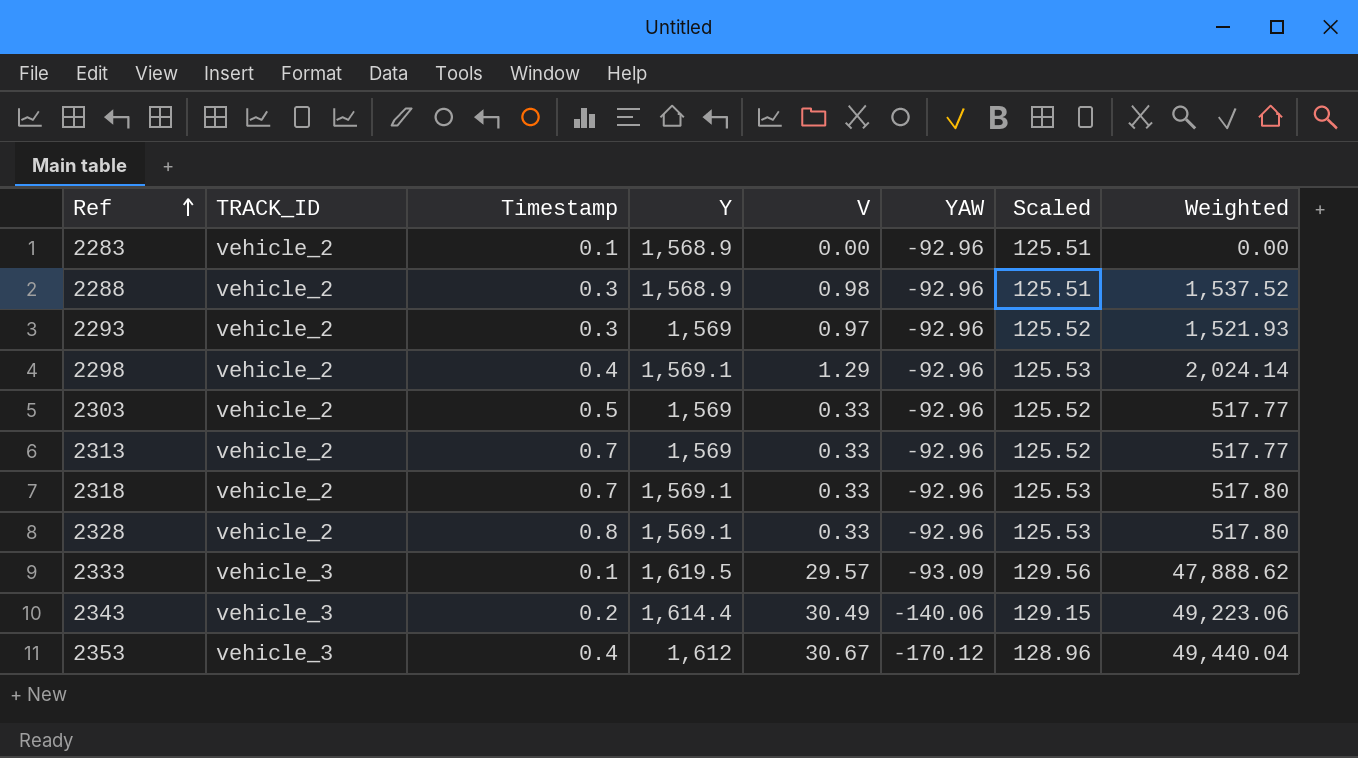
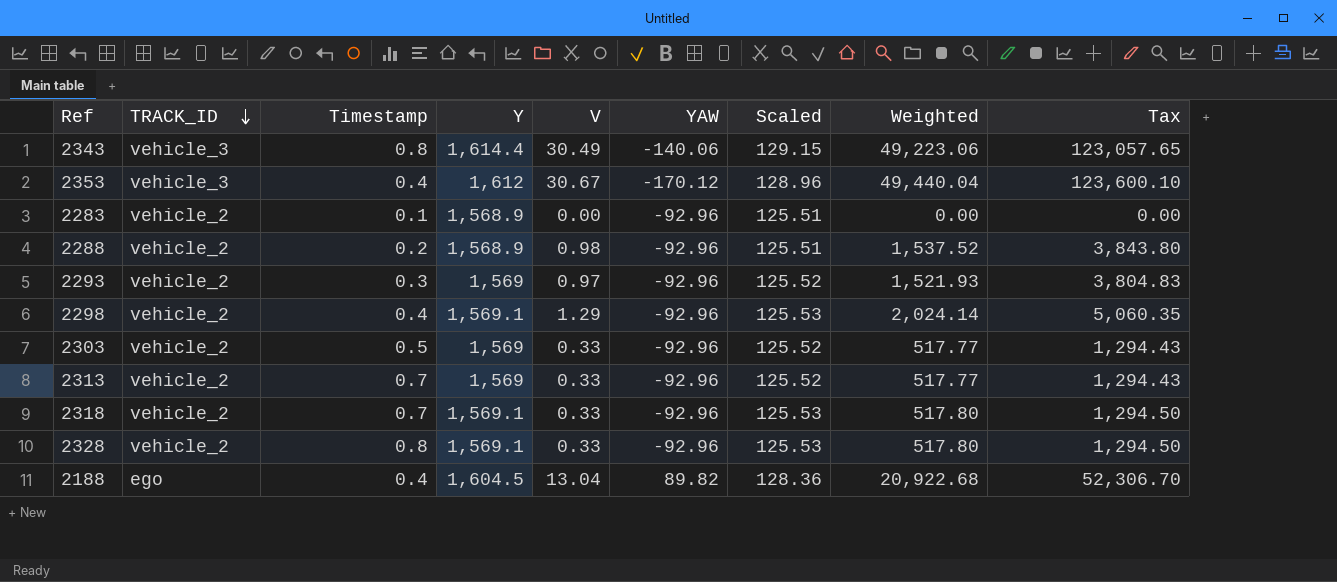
row order: Ref ascending -> TRACK_ID descending
column Tax | formula: none -> [Weighted] * 2.5
row 2333: vehicle_3 | 0.1 | 1,619.5 | 29.57 | -93.09 | 129.56 | 47,888.62 -> none
2343 | Timestamp: 0.2 -> 0.8
2288 | Timestamp: 0.3 -> 0.2
row 2188: none -> ego | 0.4 | 1,604.5 | 13.04 | 89.82 | 128.36 | 20,922.68 | 52,306.70

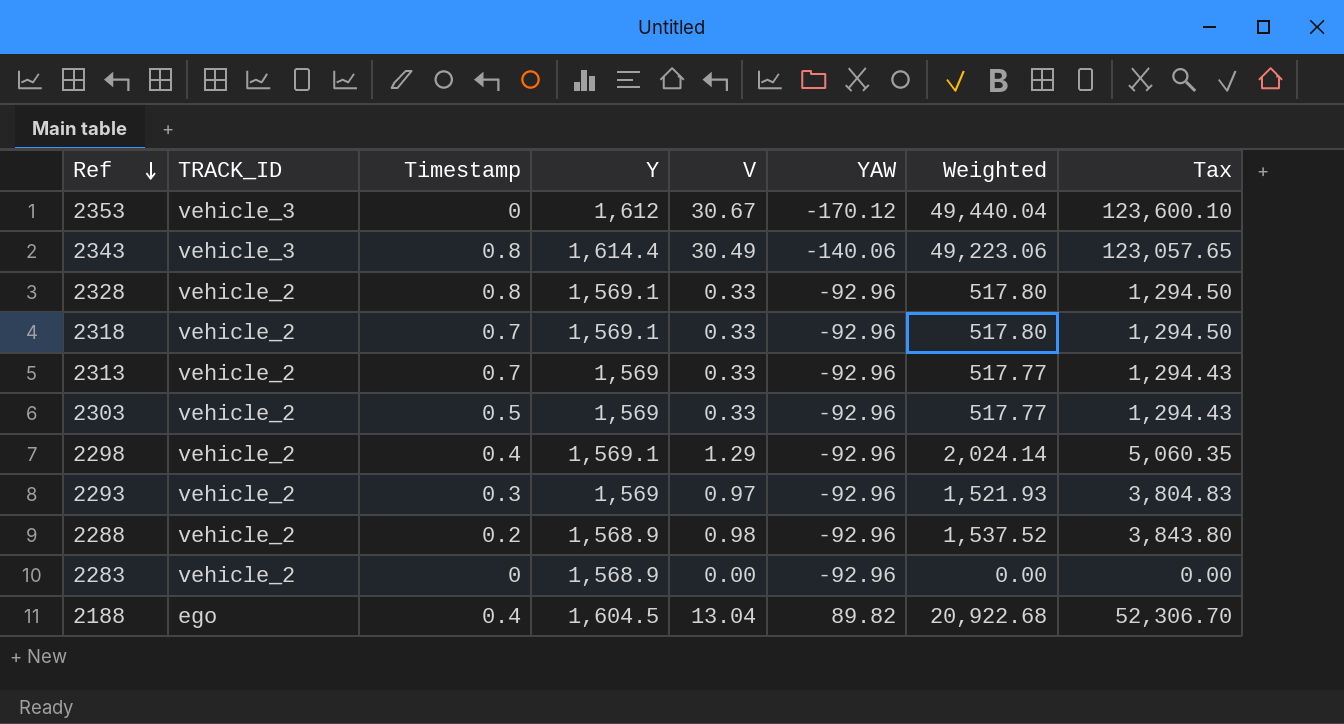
row order: TRACK_ID descending -> Ref descending
column Scaled | formula: [Y] * 0.08 -> none
2353 | Timestamp: 0.4 -> 0
2283 | Timestamp: 0.1 -> 0

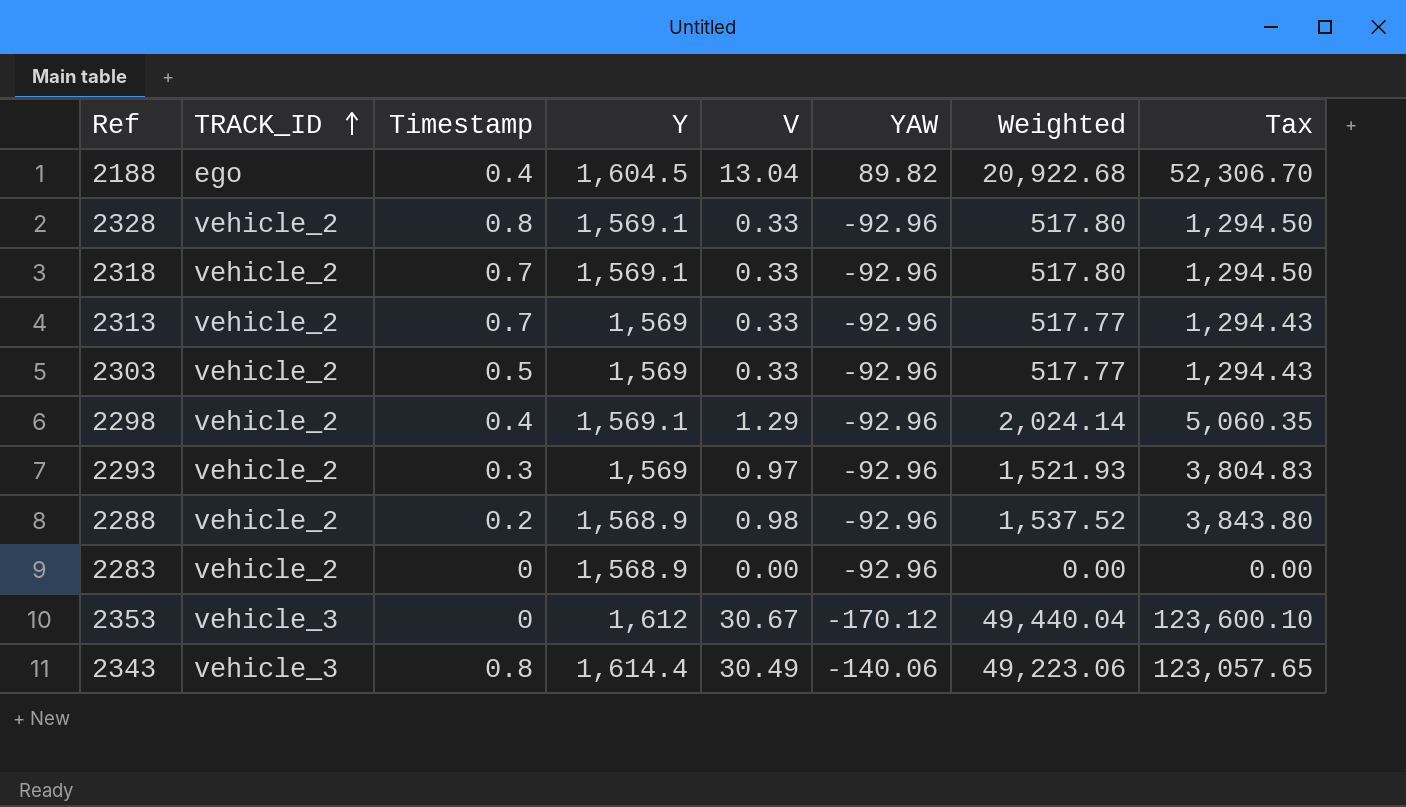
row order: Ref descending -> TRACK_ID ascending

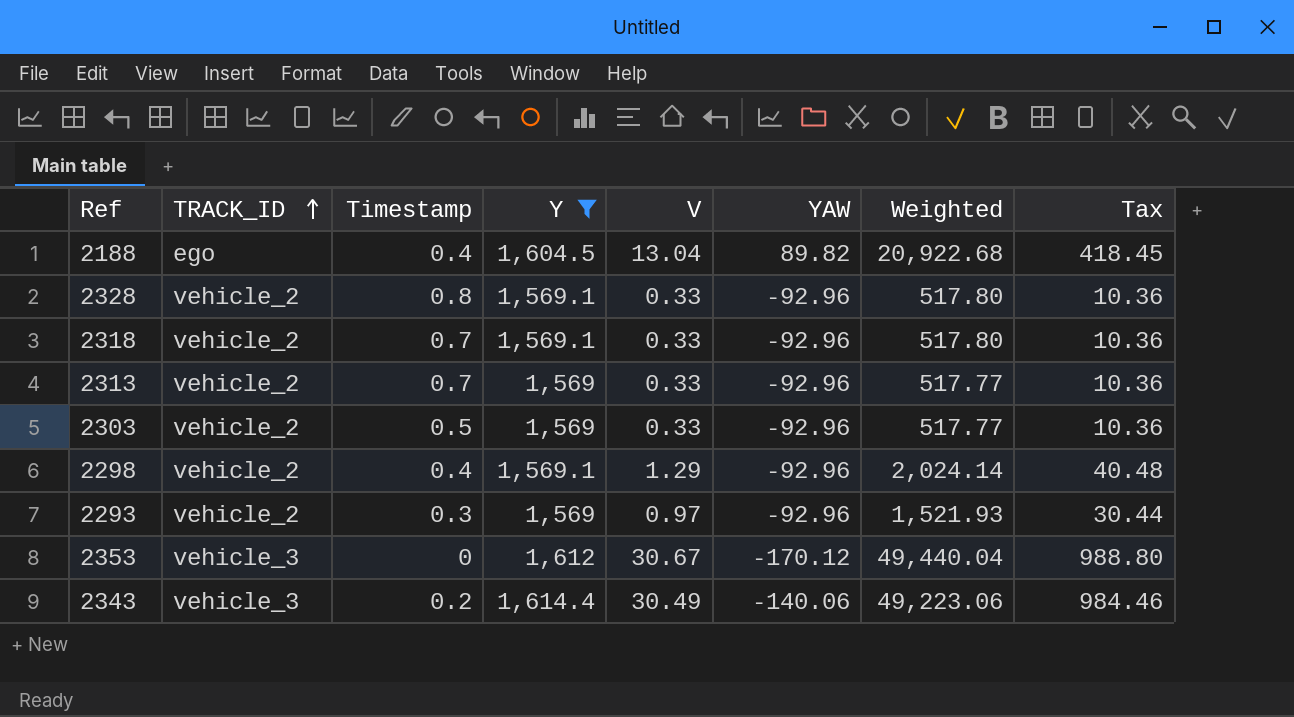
filter: none -> Y != 1,568.9
column Tax | formula: [Weighted] * 2.5 -> [Weighted] * 0.02
2343 | Timestamp: 0.8 -> 0.2

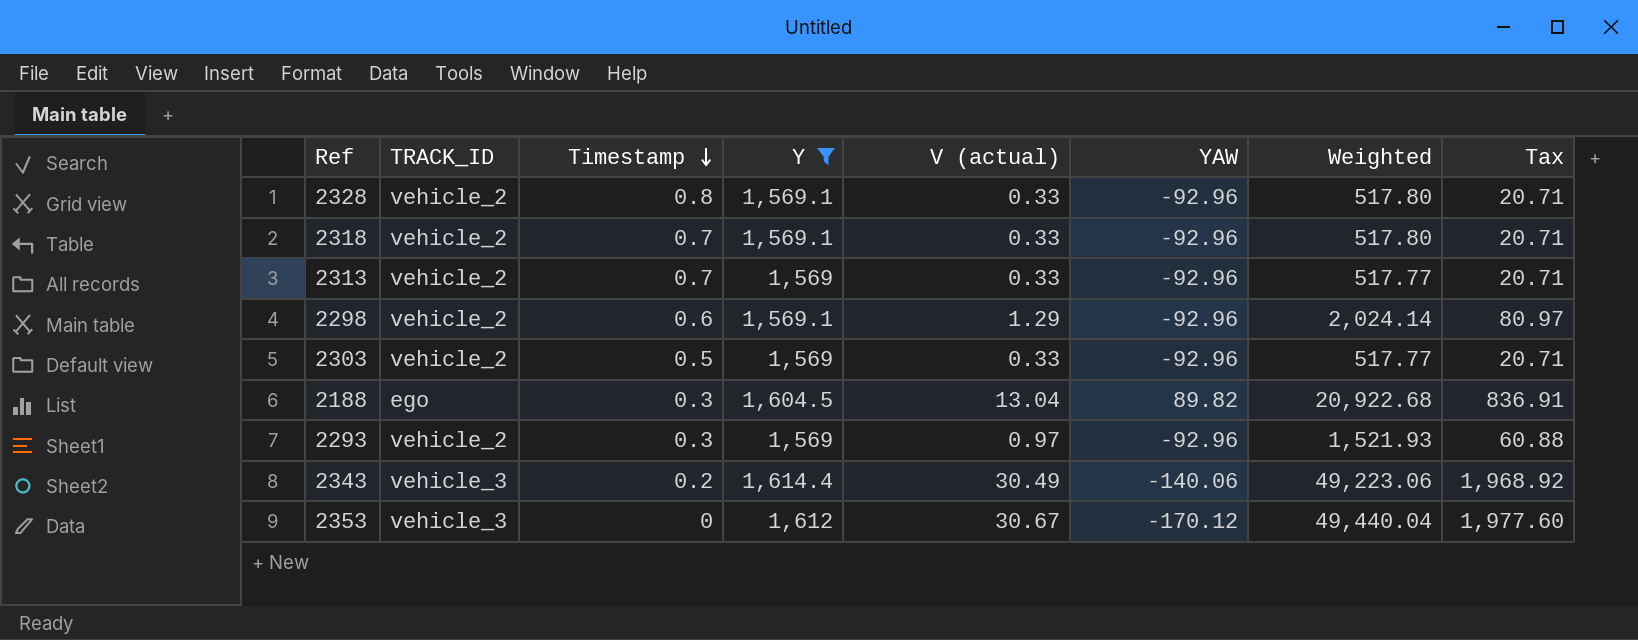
row order: TRACK_ID ascending -> Timestamp descending
column name: V -> V (actual)
column Tax | formula: [Weighted] * 0.02 -> [Weighted] * 0.04
2298 | Timestamp: 0.4 -> 0.6
2188 | Timestamp: 0.4 -> 0.3

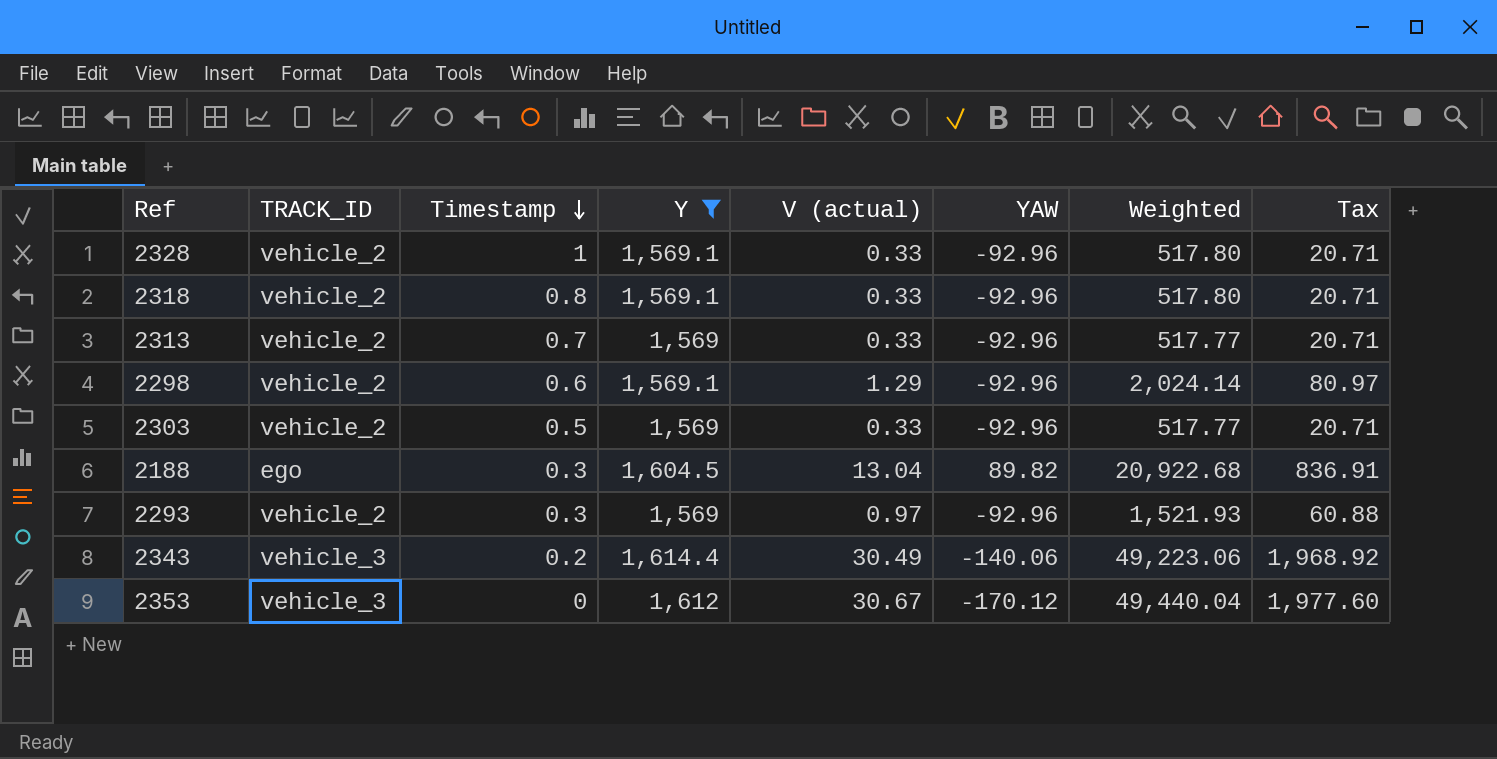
2328 | Timestamp: 0.8 -> 1
2318 | Timestamp: 0.7 -> 0.8

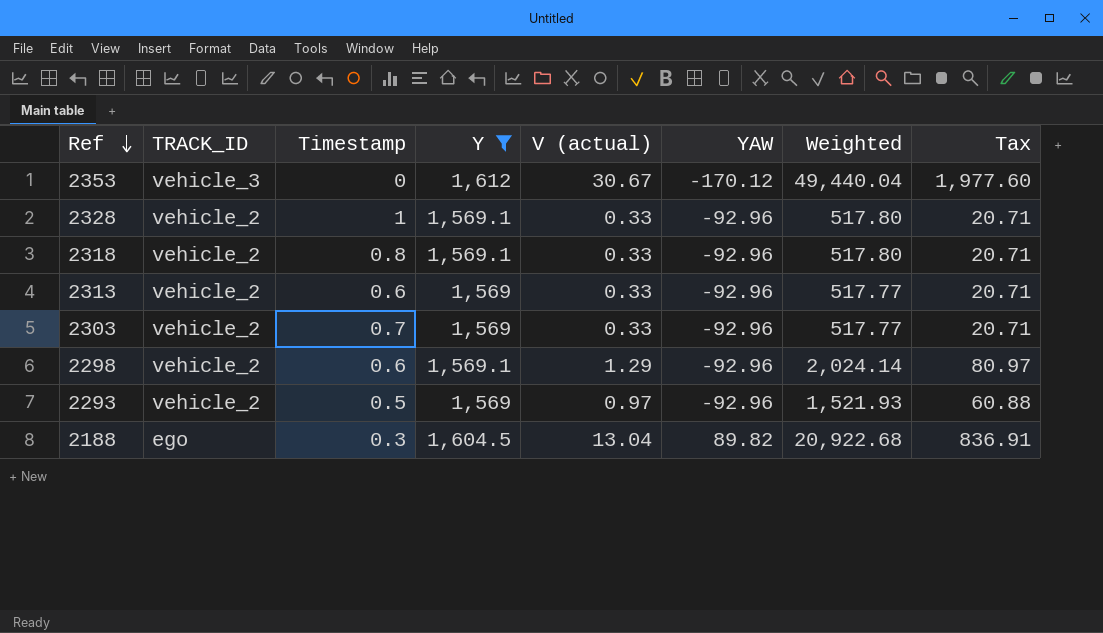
row order: Timestamp descending -> Ref descending
row 2343: vehicle_3 | 0.2 | 1,614.4 | 30.49 | -140.06 | 49,223.06 | 1,968.92 -> none
2313 | Timestamp: 0.7 -> 0.6
2303 | Timestamp: 0.5 -> 0.7
2293 | Timestamp: 0.3 -> 0.5

